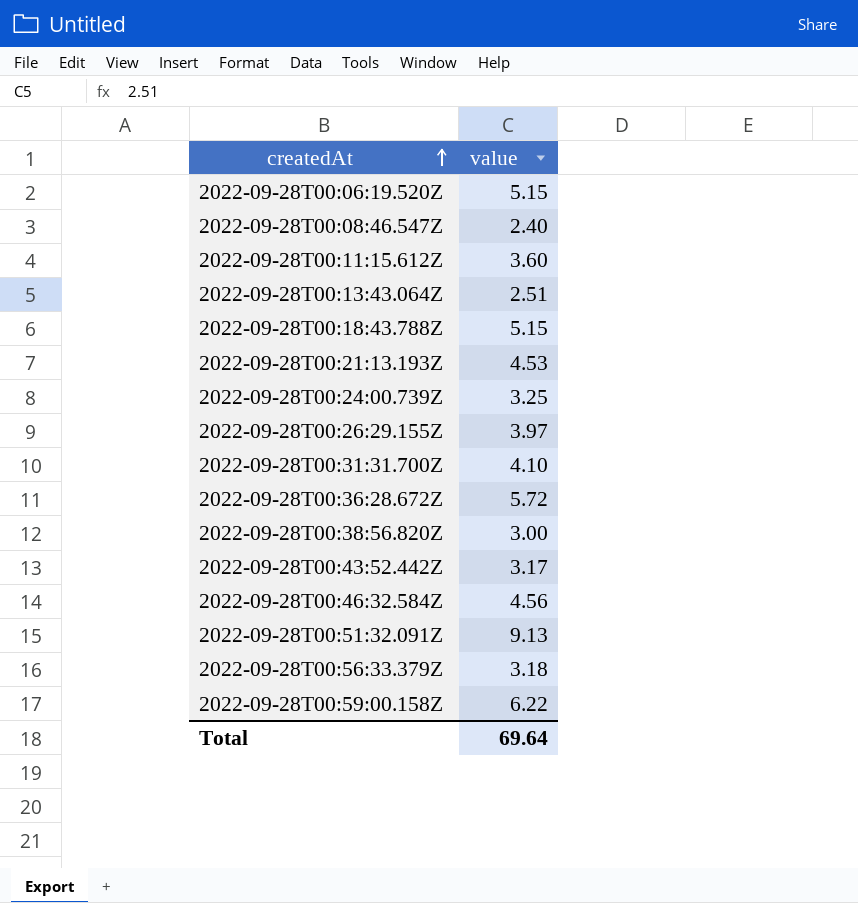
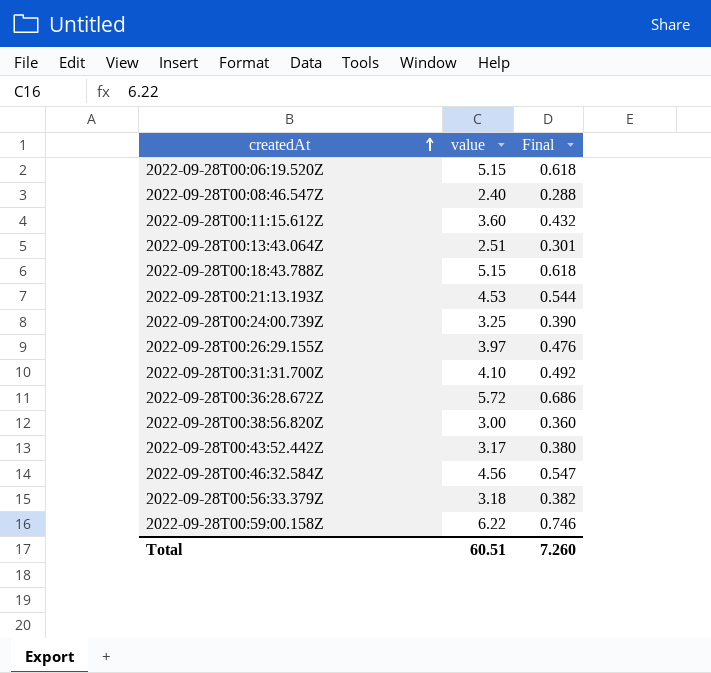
column Final | formula: none -> [value] * 0.12
row 2022-09-28T00:51:32.091Z: 9.13 -> none
Total | value: 69.64 -> 60.51

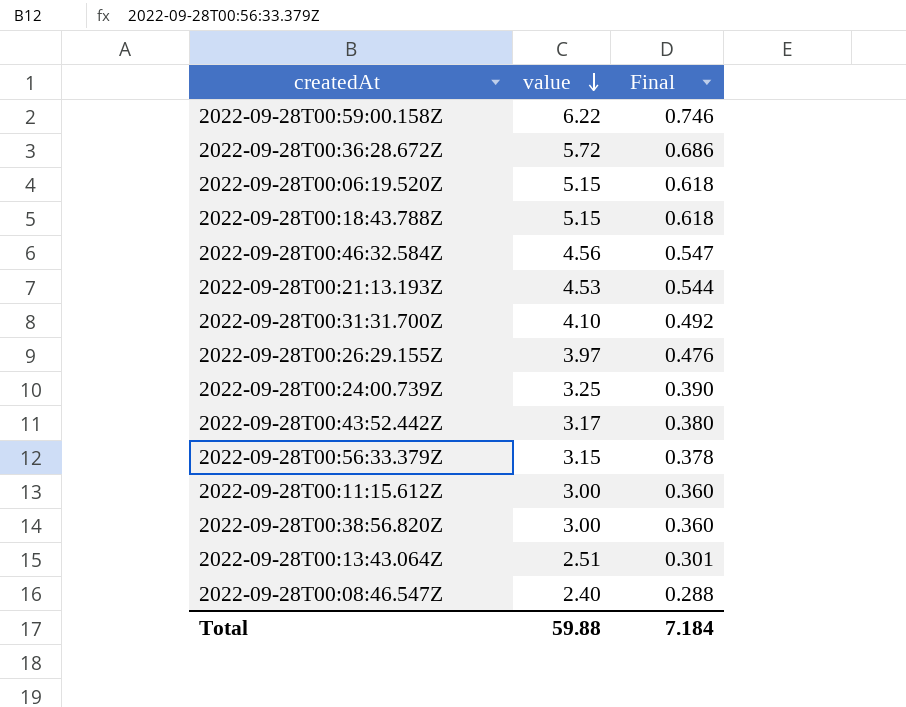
row order: createdAt ascending -> value descending
2022-09-28T00:56:33.379Z | value: 3.18 -> 3.15
2022-09-28T00:56:33.379Z | Final: 0.382 -> 0.378
2022-09-28T00:11:15.612Z | value: 3.60 -> 3.00
2022-09-28T00:11:15.612Z | Final: 0.432 -> 0.360
Total | value: 60.51 -> 59.88
Total | Final: 7.260 -> 7.184

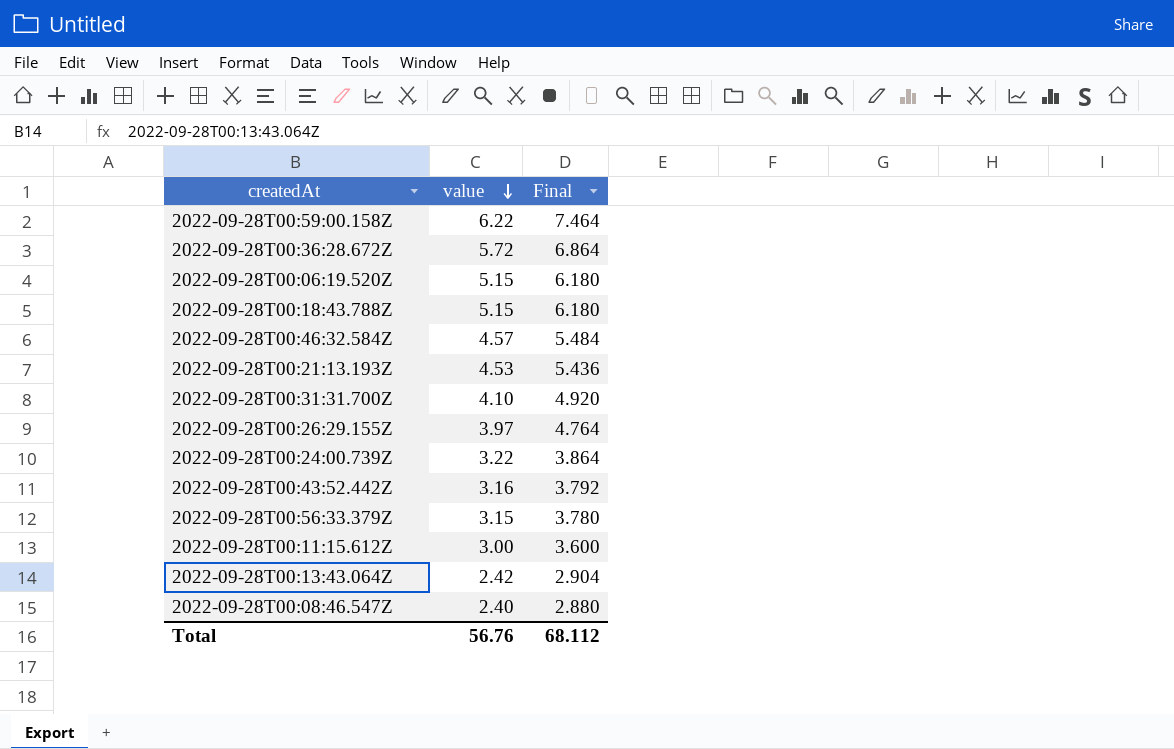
column Final | formula: [value] * 0.12 -> [value] * 1.2
row 2022-09-28T00:38:56.820Z: 3.00 | 0.360 -> none
2022-09-28T00:46:32.584Z | value: 4.56 -> 4.57
2022-09-28T00:24:00.739Z | value: 3.25 -> 3.22
2022-09-28T00:43:52.442Z | value: 3.17 -> 3.16
2022-09-28T00:13:43.064Z | value: 2.51 -> 2.42
Total | value: 59.88 -> 56.76
Total | Final: 7.184 -> 68.112

